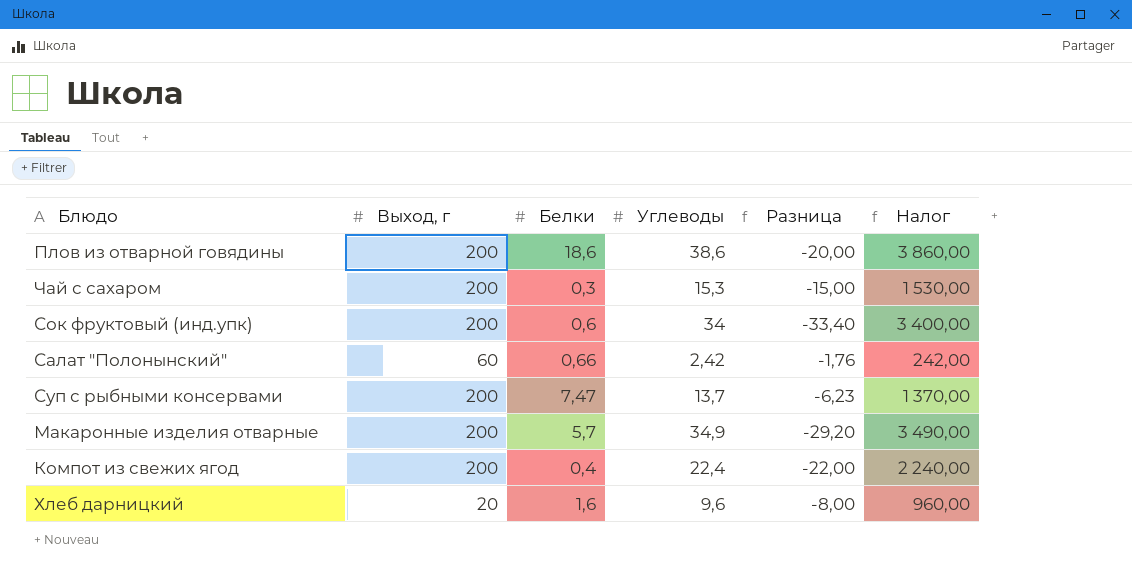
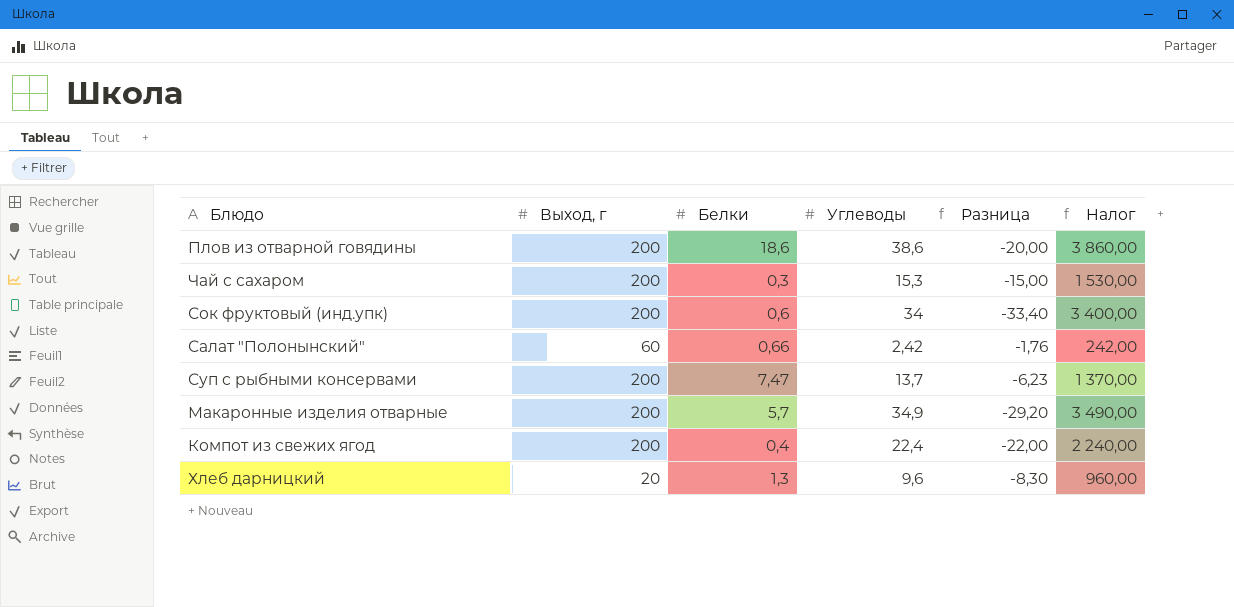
Хлеб дарницкий | Белки: 1,6 -> 1,3
Хлеб дарницкий | Разница: -8,00 -> -8,30

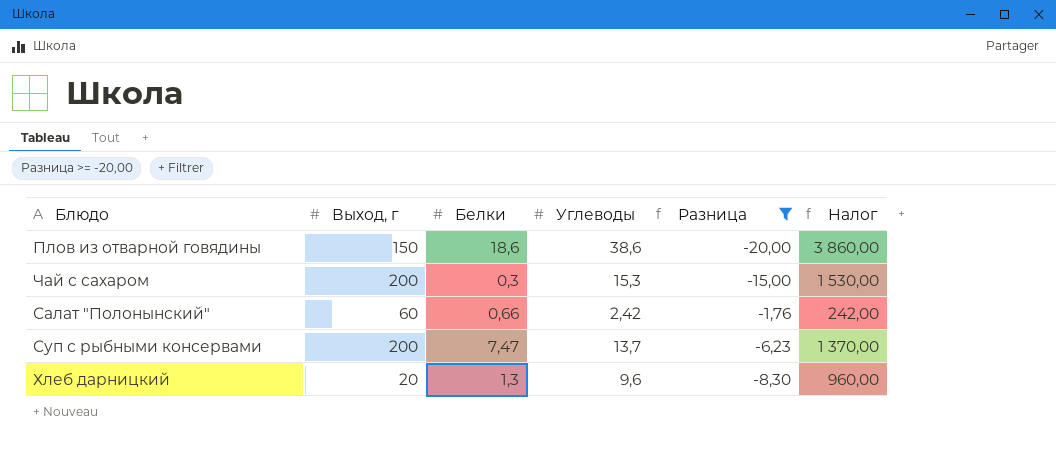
filter: none -> Разница >= -20,00
Плов из отварной говядины | Выход, г: 200 -> 150

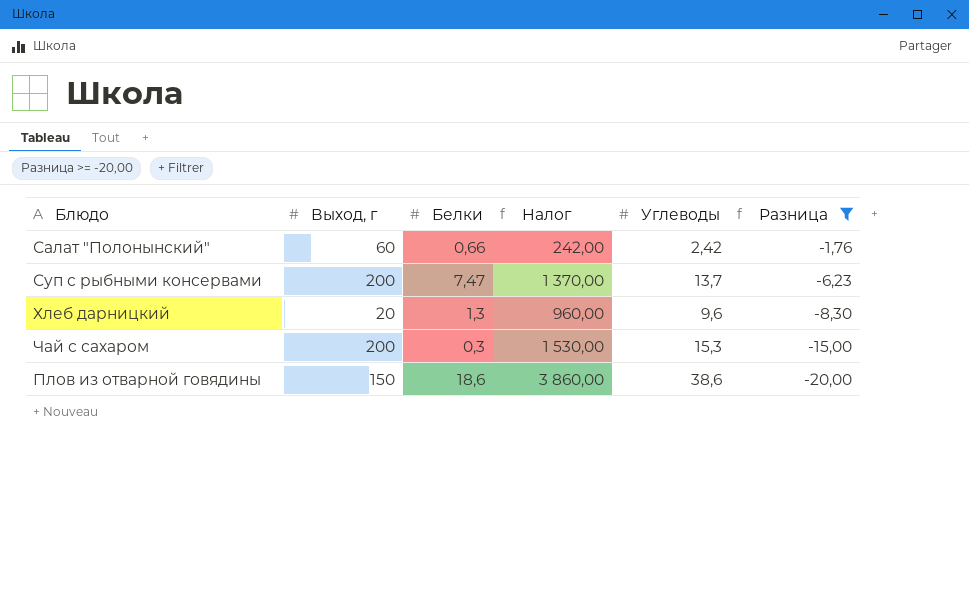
row order: none -> Разница descending
column Налог | position: 6 -> 4

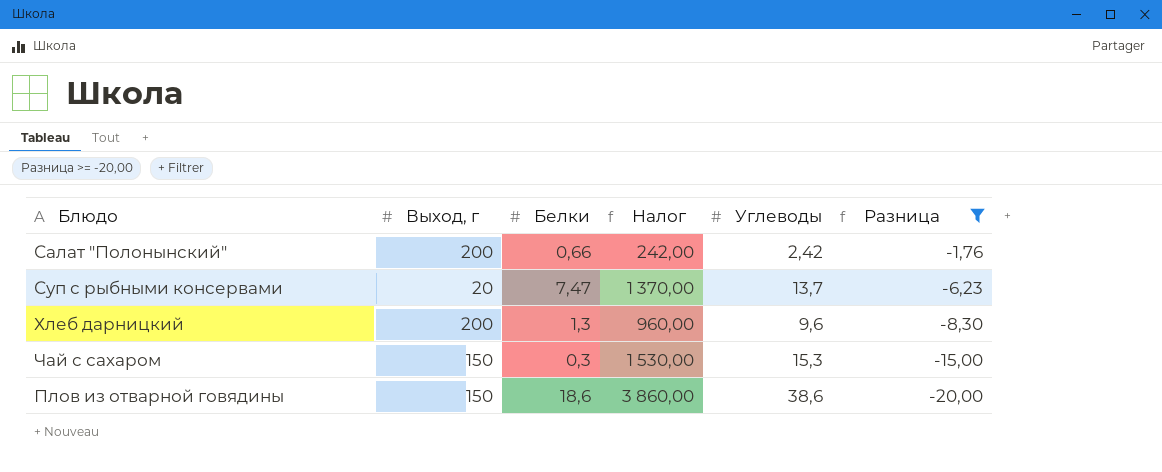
Салат "Полонынский" | Выход, г: 60 -> 200
Суп с рыбными консервами | Выход, г: 200 -> 20
Хлеб дарницкий | Выход, г: 20 -> 200
Чай с сахаром | Выход, г: 200 -> 150

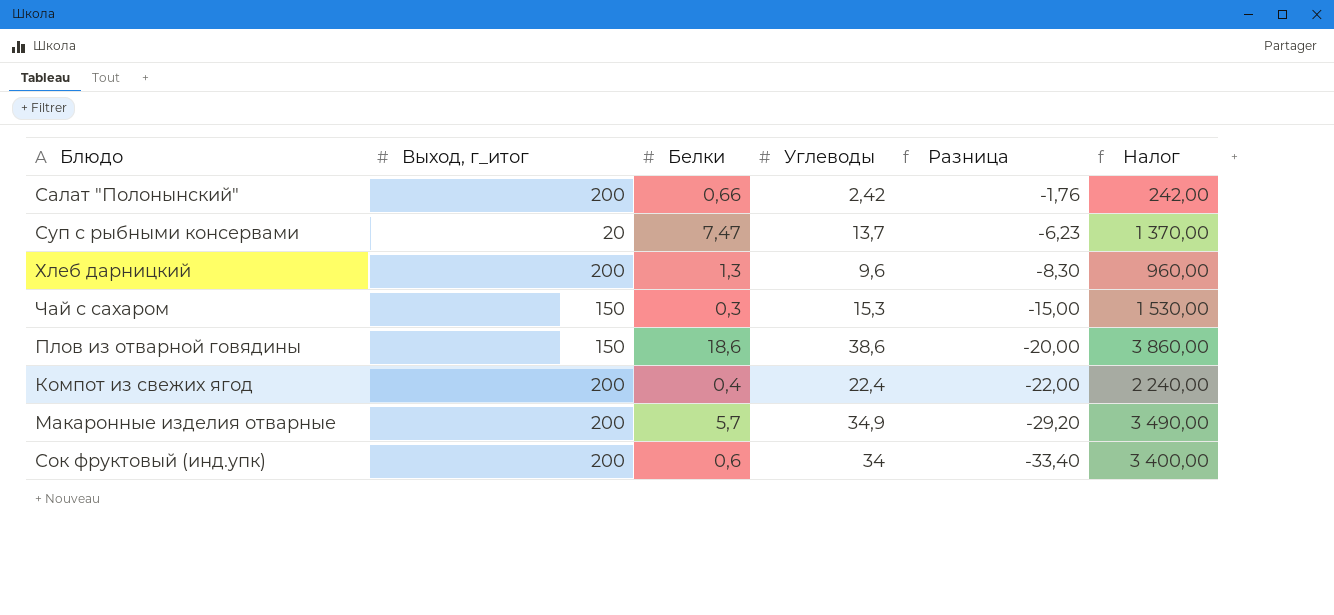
filter: Разница >= -20,00 -> none
column name: Выход, г -> Выход, г_итог
column Налог | position: 4 -> 6

